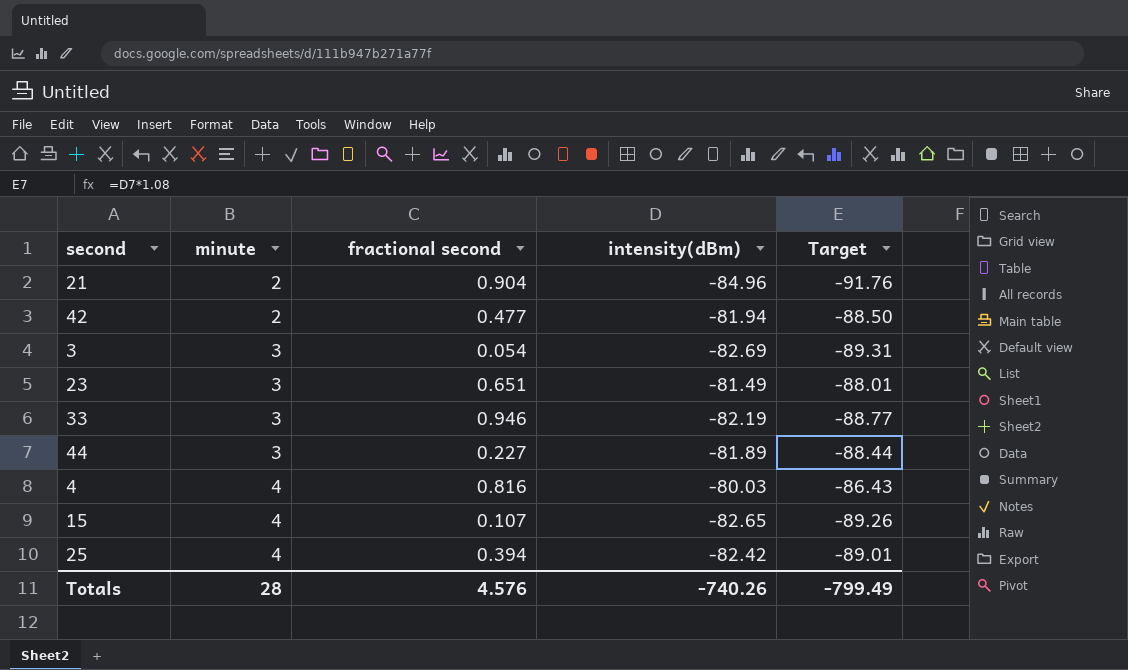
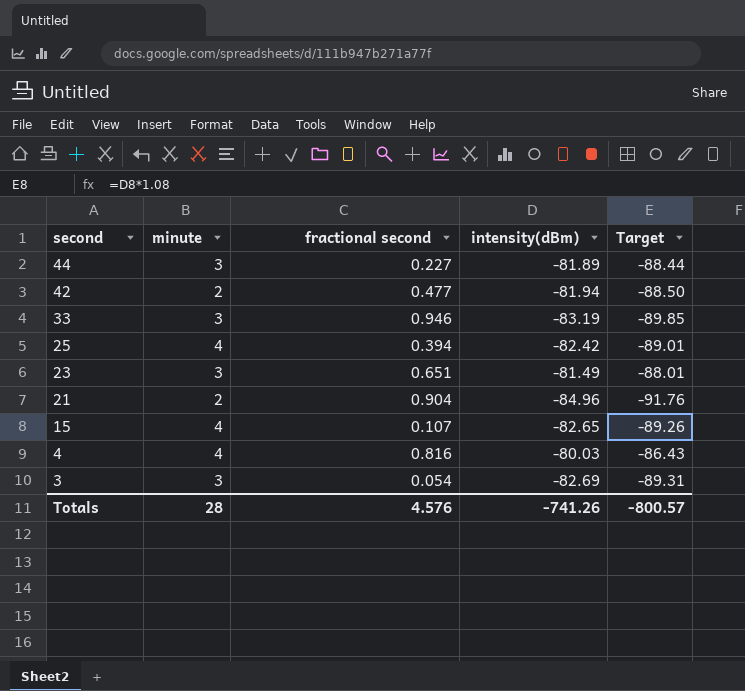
row order: minute ascending -> second descending
33 | intensity(dBm): -82.19 -> -83.19
33 | Target: -88.77 -> -89.85
Totals | intensity(dBm): -740.26 -> -741.26
Totals | Target: -799.49 -> -800.57

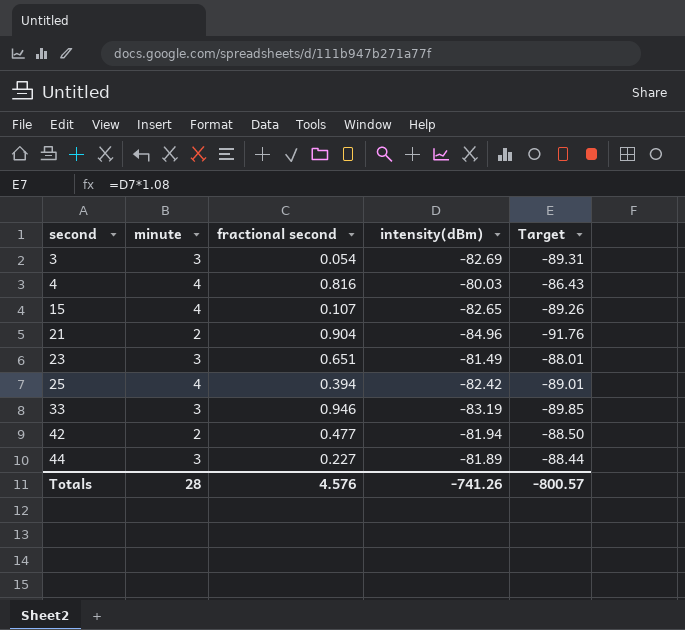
row order: second descending -> second ascending

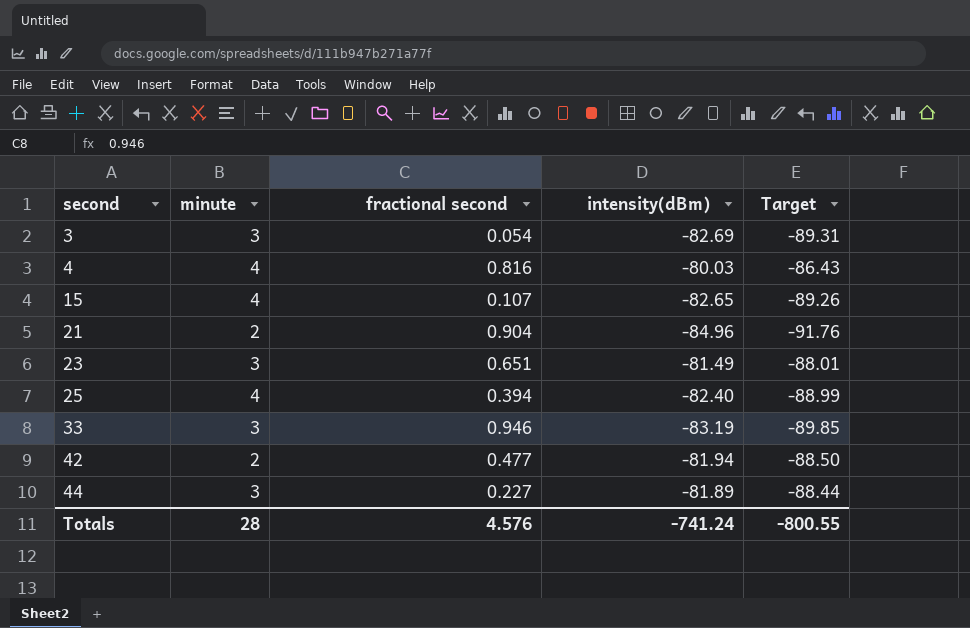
25 | intensity(dBm): -82.42 -> -82.40
25 | Target: -89.01 -> -88.99
Totals | intensity(dBm): -741.26 -> -741.24
Totals | Target: -800.57 -> -800.55

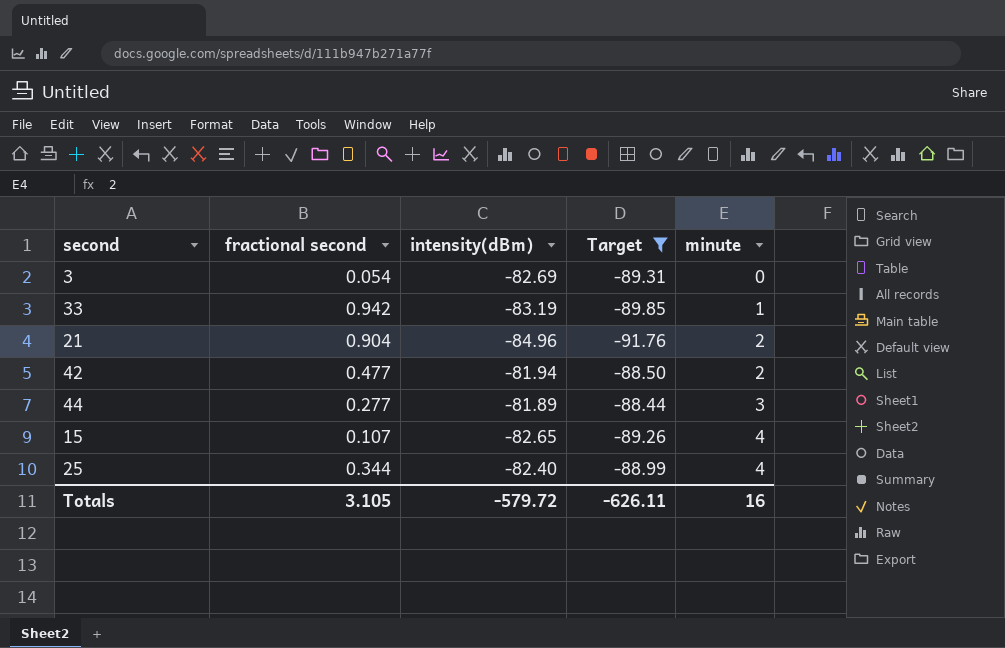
filter: none -> Target <= -88.44
row order: second ascending -> minute ascending
column minute | position: 2 -> 5
3 | minute: 3 -> 0
33 | fractional second: 0.946 -> 0.942
33 | minute: 3 -> 1
44 | fractional second: 0.227 -> 0.277
25 | fractional second: 0.394 -> 0.344
Totals | fractional second: 4.576 -> 3.105
Totals | intensity(dBm): -741.24 -> -579.72
Totals | Target: -800.55 -> -626.11
Totals | minute: 28 -> 16

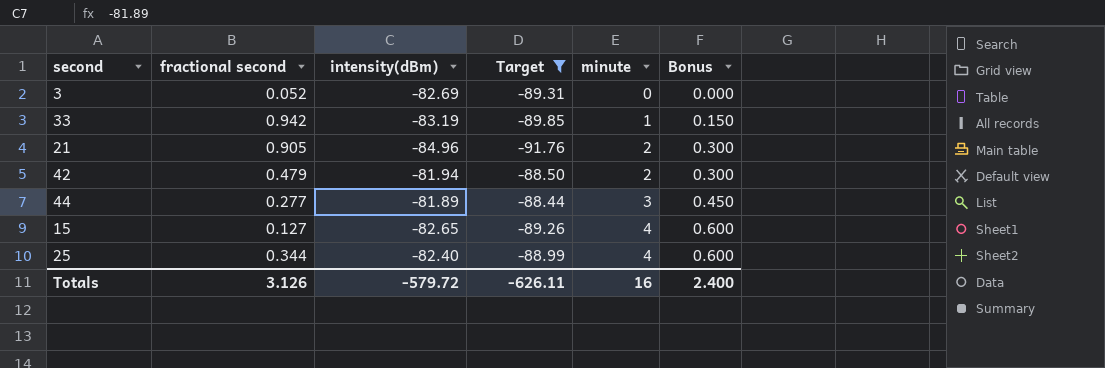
column Bonus | formula: none -> [minute] * 0.15
3 | fractional second: 0.054 -> 0.052
21 | fractional second: 0.904 -> 0.905
42 | fractional second: 0.477 -> 0.479
15 | fractional second: 0.107 -> 0.127
Totals | fractional second: 3.105 -> 3.126

